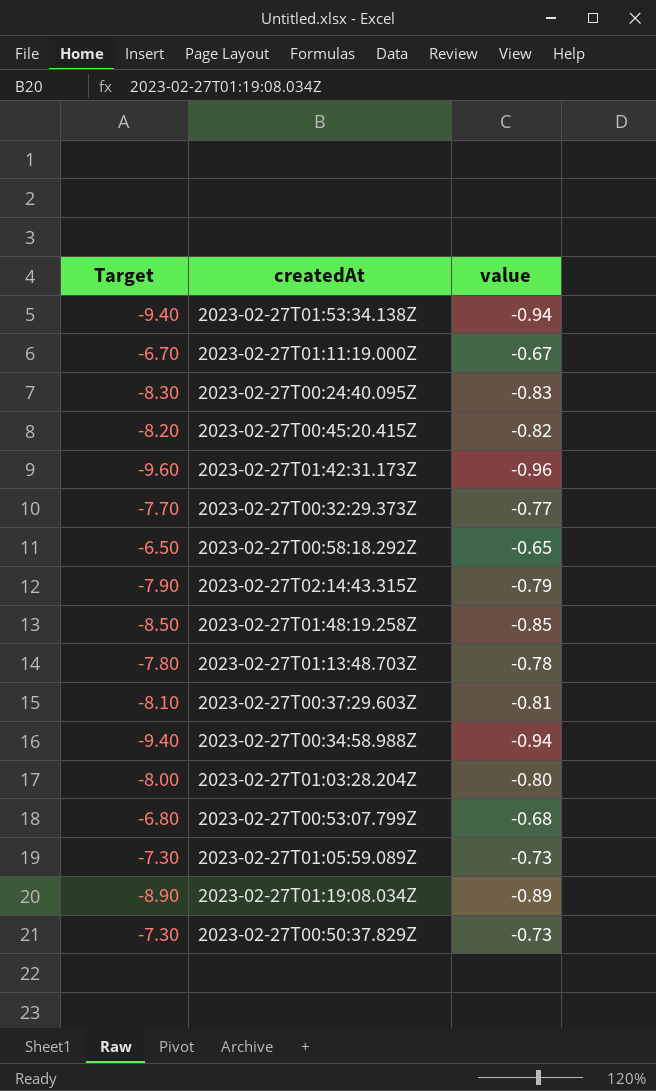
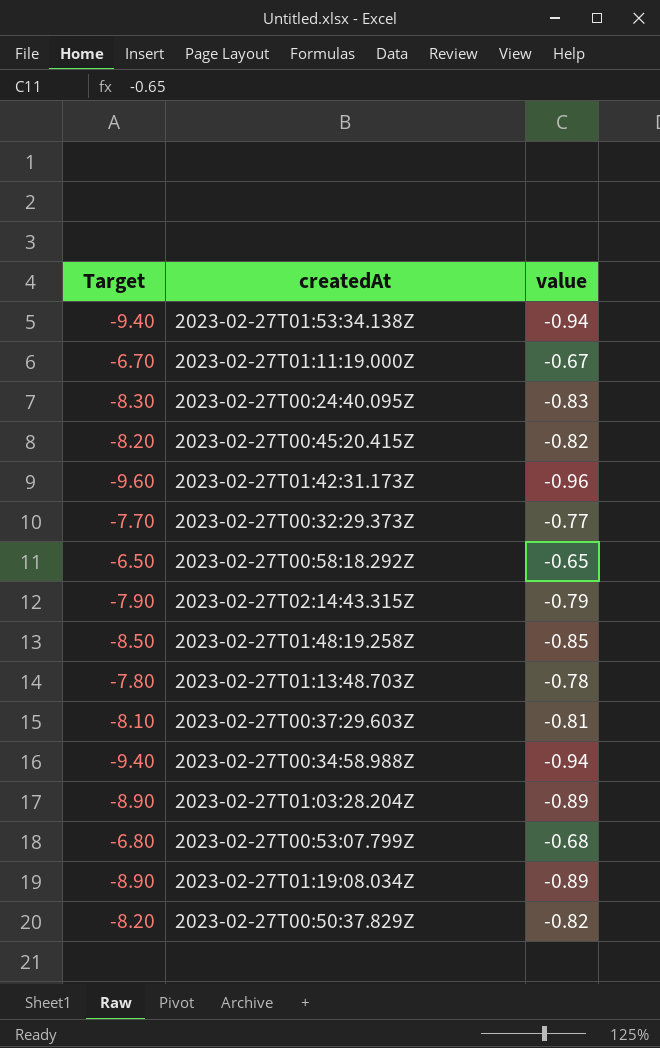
row 2023-02-27T01:05:59.089Z: -7.30 | -0.73 -> none
2023-02-27T01:03:28.204Z | Target: -8.00 -> -8.90
2023-02-27T01:03:28.204Z | value: -0.80 -> -0.89
2023-02-27T00:50:37.829Z | Target: -7.30 -> -8.20
2023-02-27T00:50:37.829Z | value: -0.73 -> -0.82

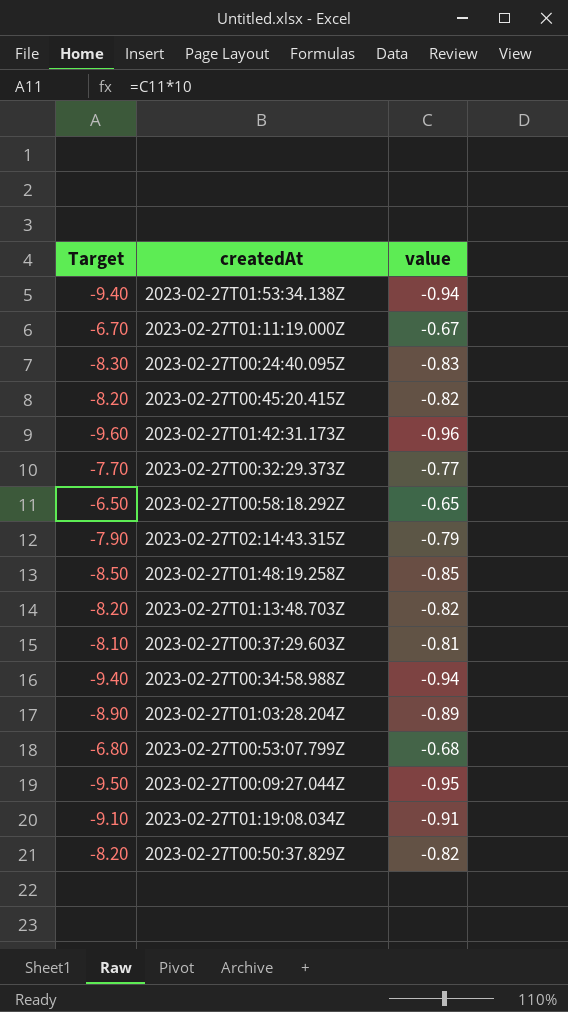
2023-02-27T01:13:48.703Z | Target: -7.80 -> -8.20
2023-02-27T01:13:48.703Z | value: -0.78 -> -0.82
row 2023-02-27T00:09:27.044Z: none -> -9.50 | -0.95
2023-02-27T01:19:08.034Z | Target: -8.90 -> -9.10
2023-02-27T01:19:08.034Z | value: -0.89 -> -0.91

